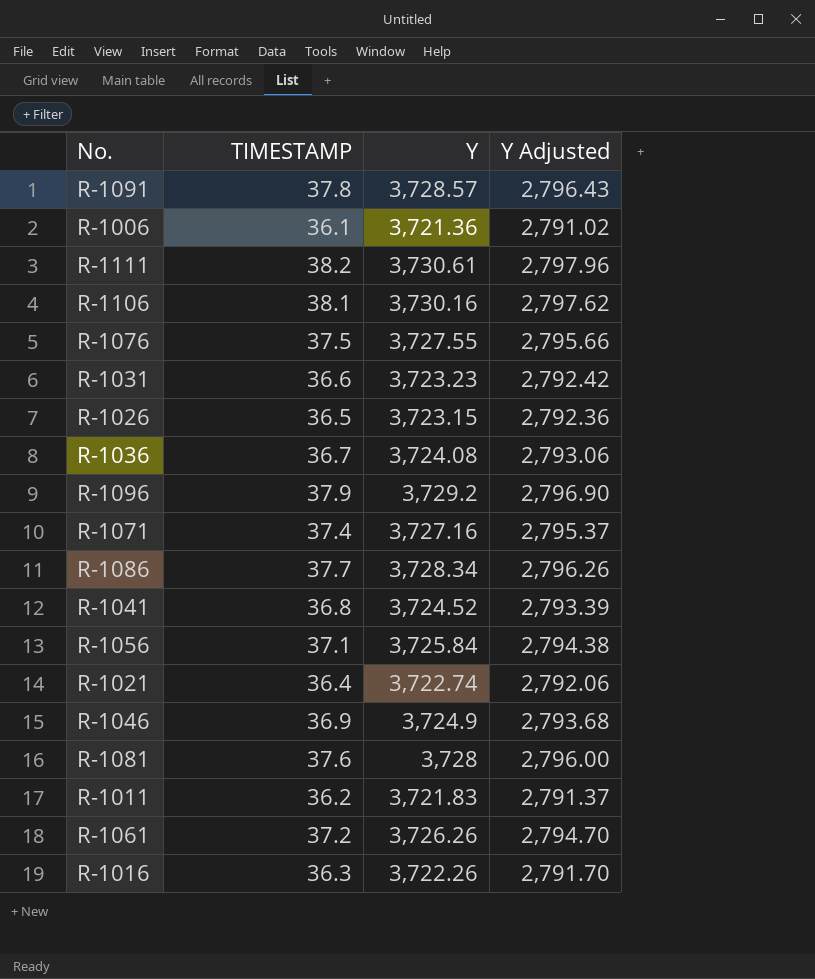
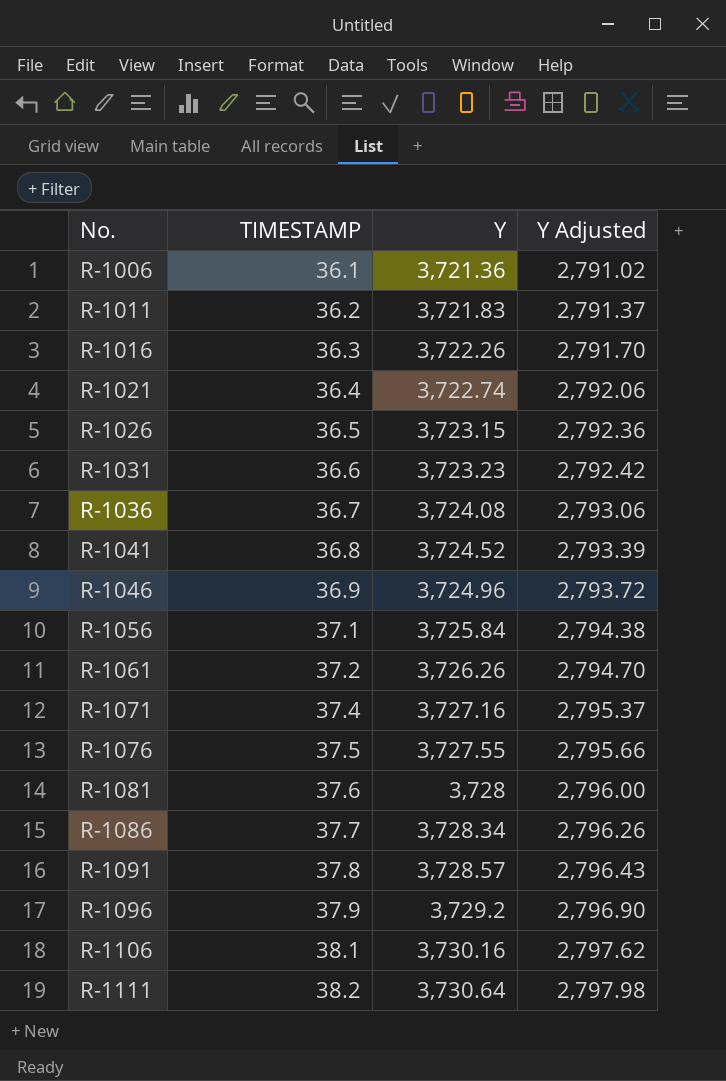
row order: none -> No. ascending
R-1046 | Y: 3,724.9 -> 3,724.96
R-1046 | Y Adjusted: 2,793.68 -> 2,793.72
R-1111 | Y: 3,730.61 -> 3,730.64
R-1111 | Y Adjusted: 2,797.96 -> 2,797.98

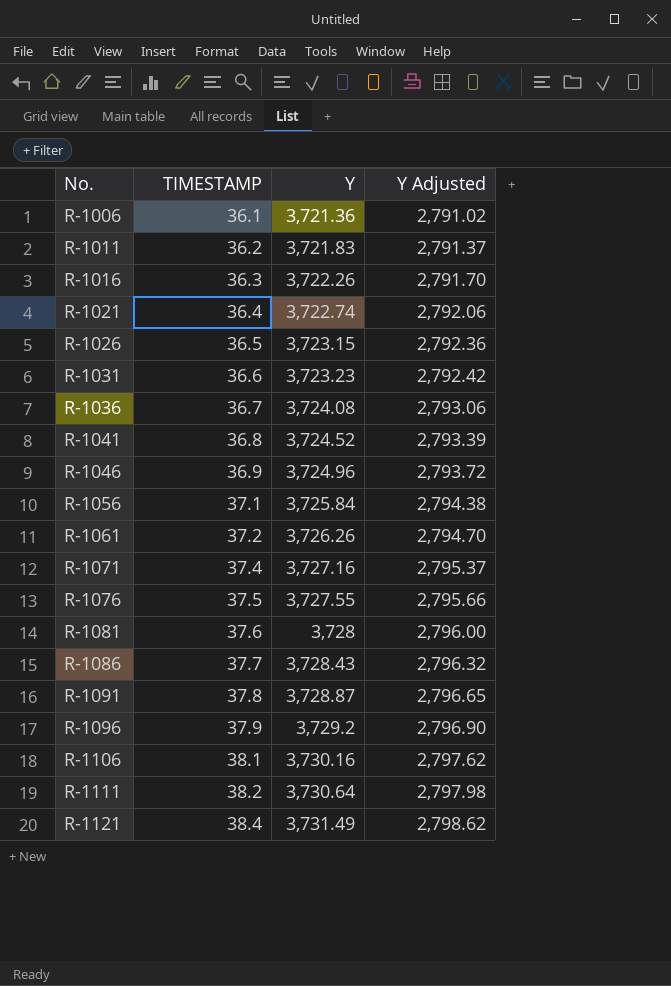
R-1086 | Y: 3,728.34 -> 3,728.43
R-1086 | Y Adjusted: 2,796.26 -> 2,796.32
R-1091 | Y: 3,728.57 -> 3,728.87
R-1091 | Y Adjusted: 2,796.43 -> 2,796.65
row R-1121: none -> 38.4 | 3,731.49 | 2,798.62

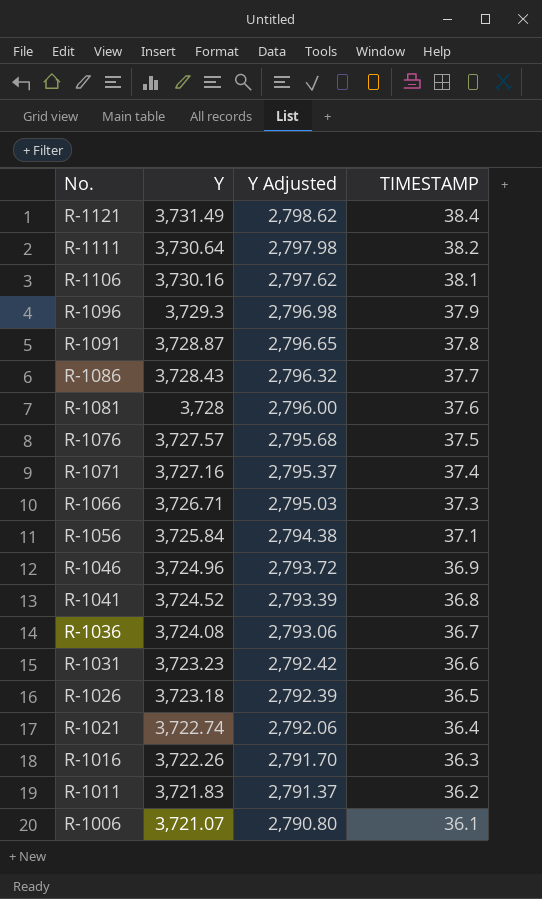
row order: No. ascending -> No. descending
column TIMESTAMP | position: 2 -> 4
row R-1061: 37.2 | 3,726.26 | 2,794.70 -> none
R-1096 | Y: 3,729.2 -> 3,729.3
R-1096 | Y Adjusted: 2,796.90 -> 2,796.98
R-1076 | Y: 3,727.55 -> 3,727.57
R-1076 | Y Adjusted: 2,795.66 -> 2,795.68
row R-1066: none -> 3,726.71 | 2,795.03 | 37.3
R-1026 | Y: 3,723.15 -> 3,723.18
R-1026 | Y Adjusted: 2,792.36 -> 2,792.39
R-1006 | Y: 3,721.36 -> 3,721.07
R-1006 | Y Adjusted: 2,791.02 -> 2,790.80

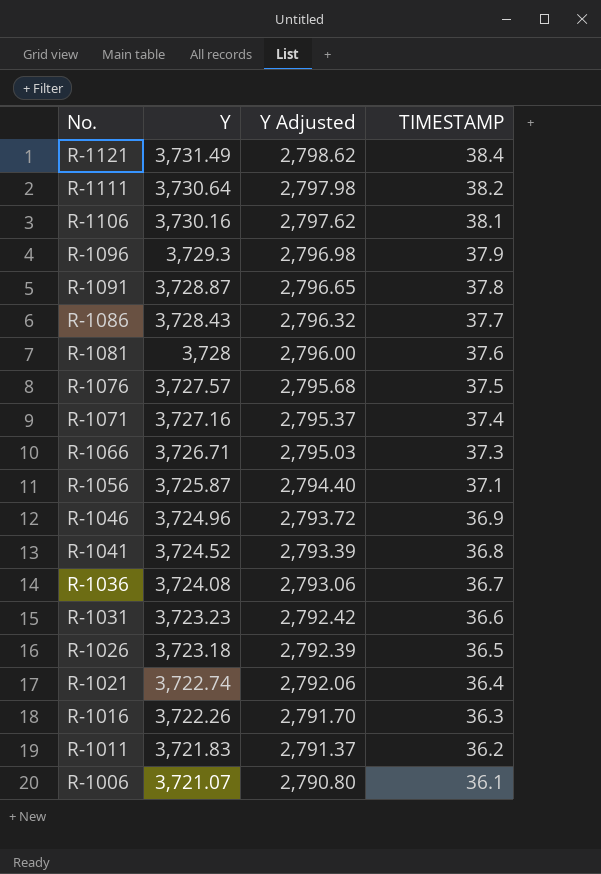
R-1056 | Y: 3,725.84 -> 3,725.87
R-1056 | Y Adjusted: 2,794.38 -> 2,794.40

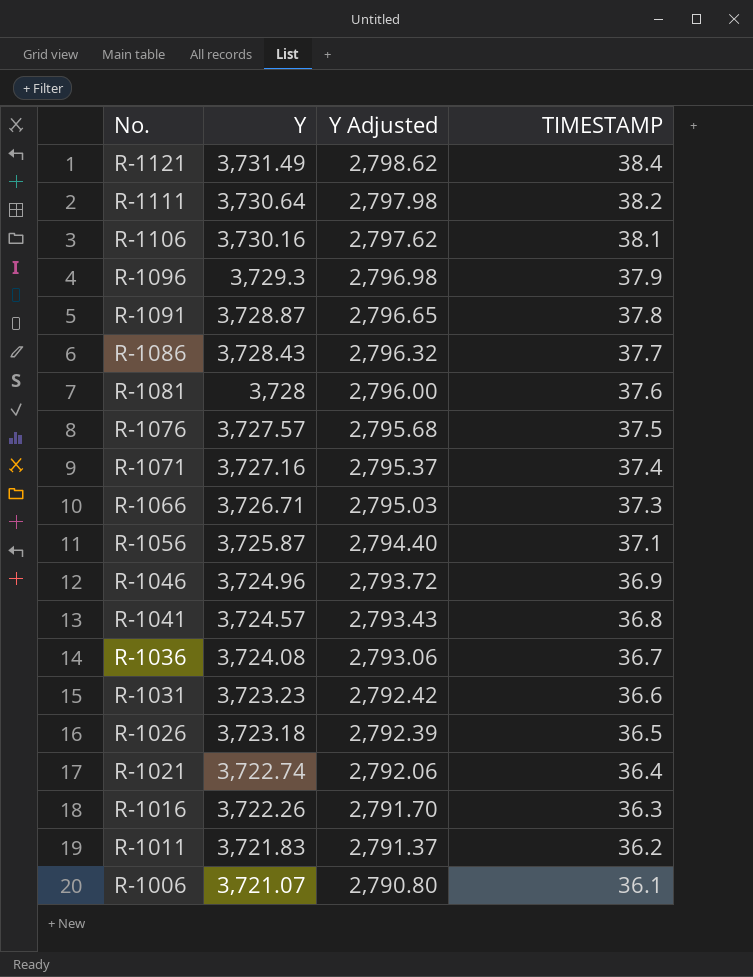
R-1041 | Y: 3,724.52 -> 3,724.57
R-1041 | Y Adjusted: 2,793.39 -> 2,793.43

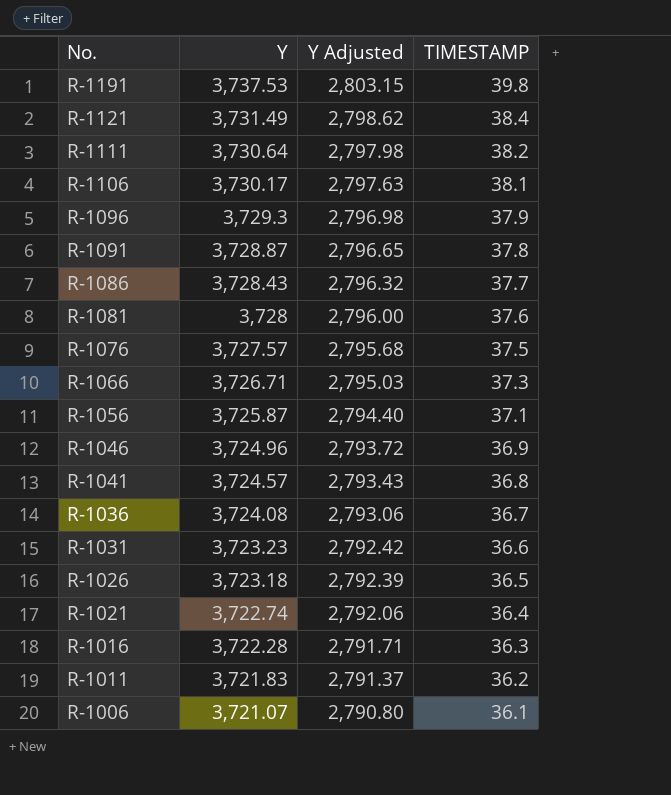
row R-1071: 3,727.16 | 2,795.37 | 37.4 -> none
row R-1191: none -> 3,737.53 | 2,803.15 | 39.8
R-1106 | Y: 3,730.16 -> 3,730.17
R-1106 | Y Adjusted: 2,797.62 -> 2,797.63
R-1016 | Y: 3,722.26 -> 3,722.28
R-1016 | Y Adjusted: 2,791.70 -> 2,791.71

